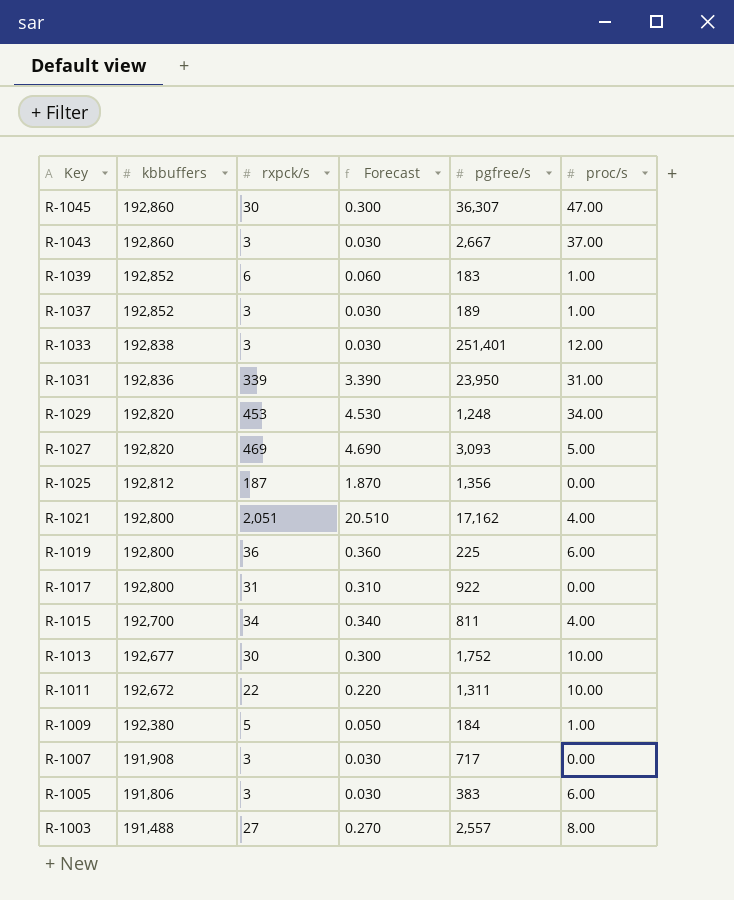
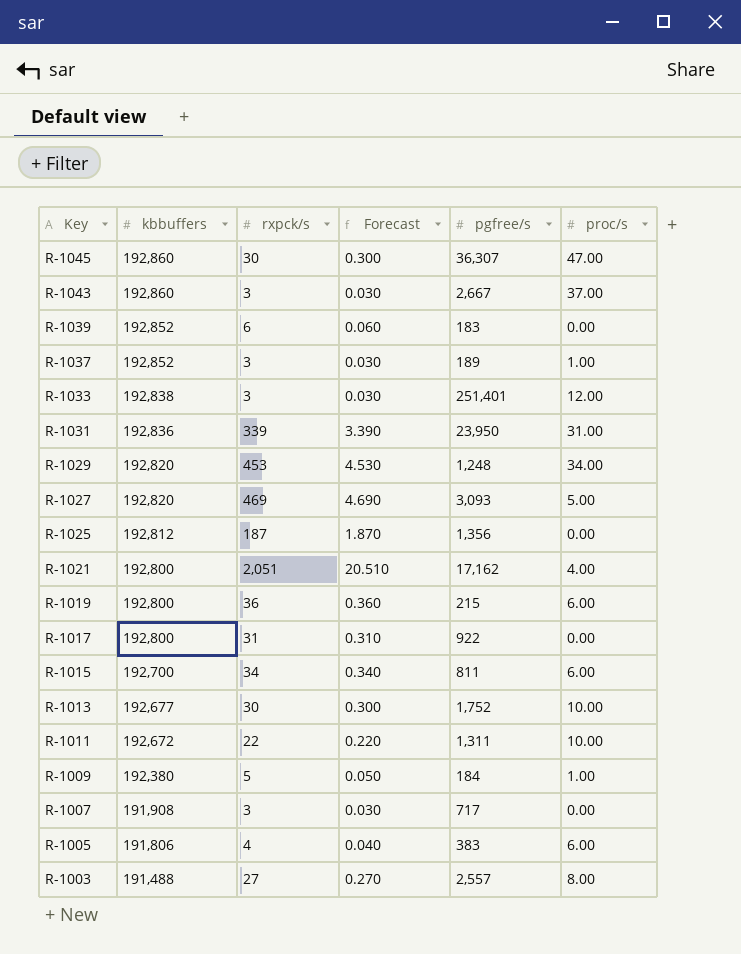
R-1039 | proc/s: 1.00 -> 0.00
R-1019 | pgfree/s: 225 -> 215
R-1015 | proc/s: 4.00 -> 6.00
R-1005 | rxpck/s: 3 -> 4
R-1005 | Forecast: 0.030 -> 0.040

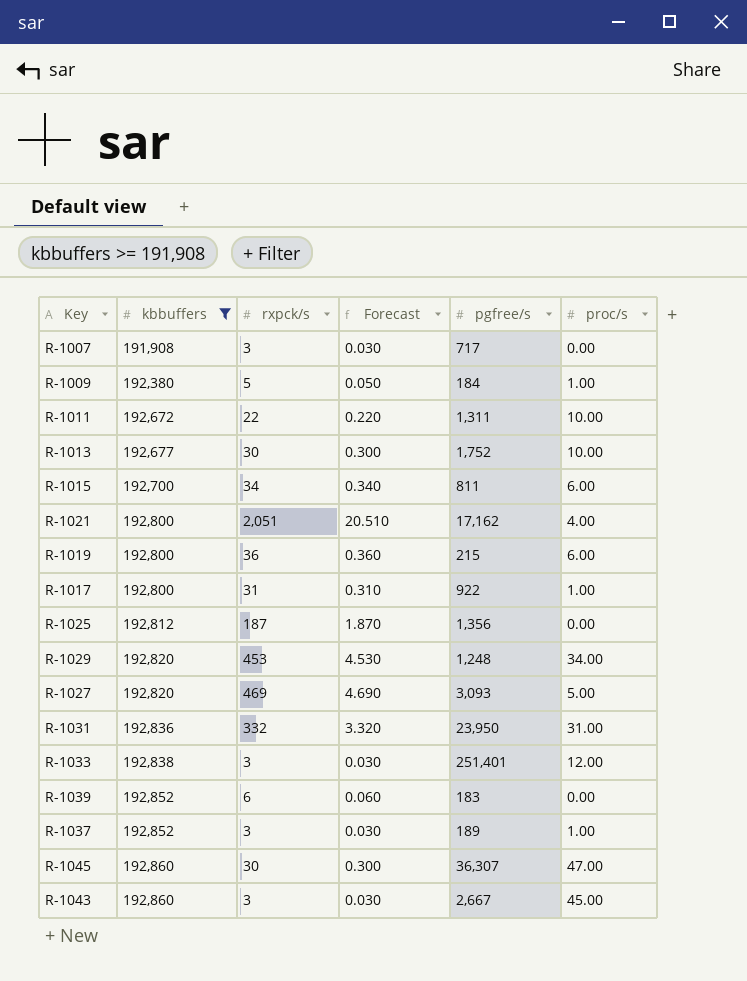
filter: none -> kbbuffers >= 191,908
row order: Key descending -> kbbuffers ascending
R-1017 | proc/s: 0.00 -> 1.00
R-1031 | rxpck/s: 339 -> 332
R-1031 | Forecast: 3.390 -> 3.320
R-1043 | proc/s: 37.00 -> 45.00

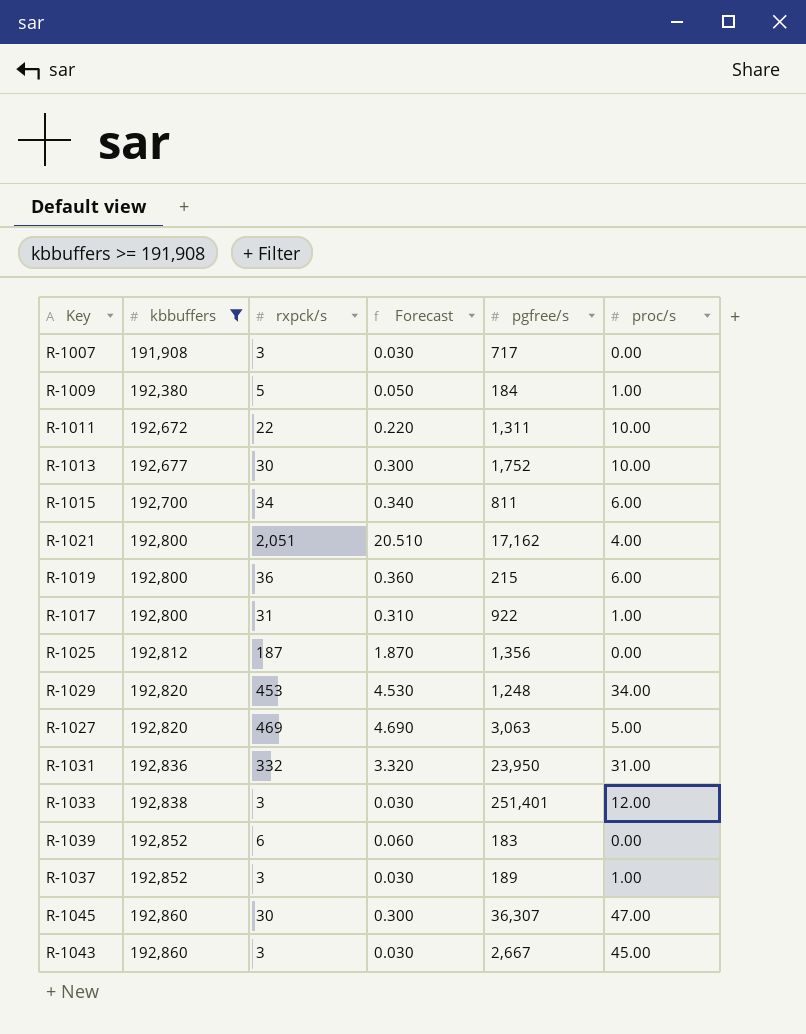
R-1027 | pgfree/s: 3,093 -> 3,063

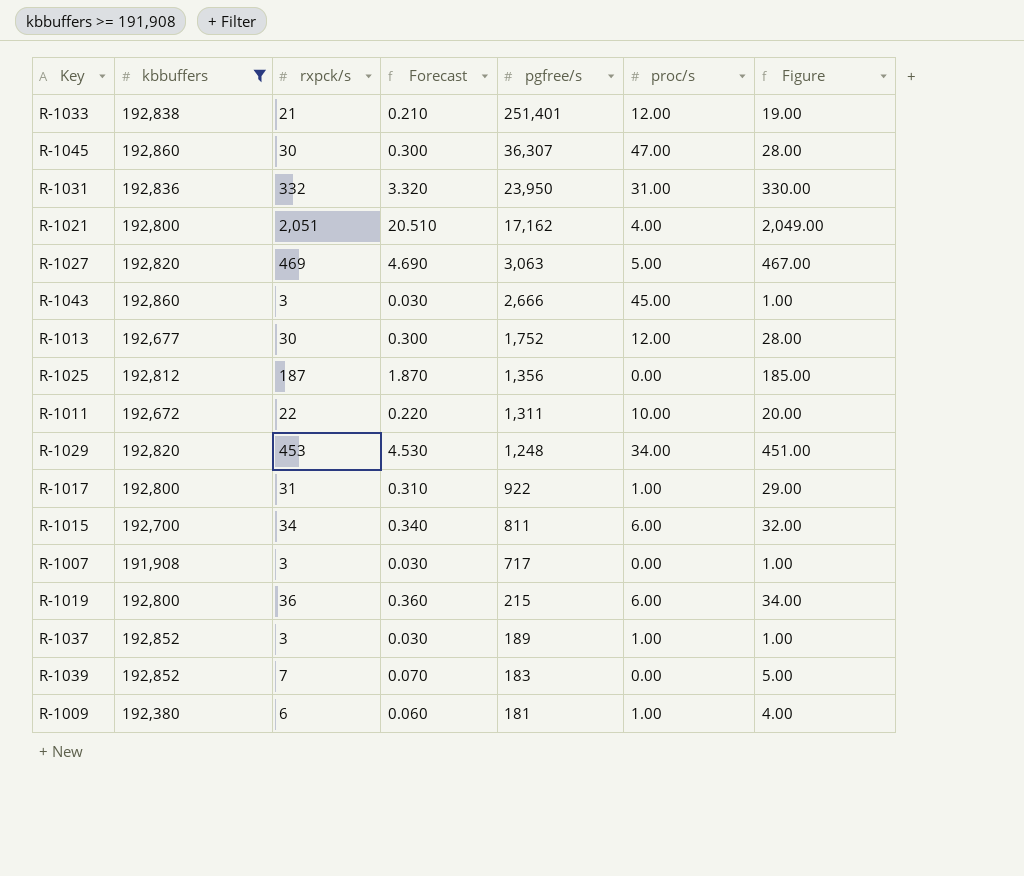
row order: kbbuffers ascending -> pgfree/s descending
column Figure | formula: none -> [rxpck/s] - 2
R-1033 | rxpck/s: 3 -> 21
R-1033 | Forecast: 0.030 -> 0.210
R-1043 | pgfree/s: 2,667 -> 2,666
R-1013 | proc/s: 10.00 -> 12.00
R-1039 | rxpck/s: 6 -> 7
R-1039 | Forecast: 0.060 -> 0.070
R-1009 | rxpck/s: 5 -> 6
R-1009 | Forecast: 0.050 -> 0.060
R-1009 | pgfree/s: 184 -> 181

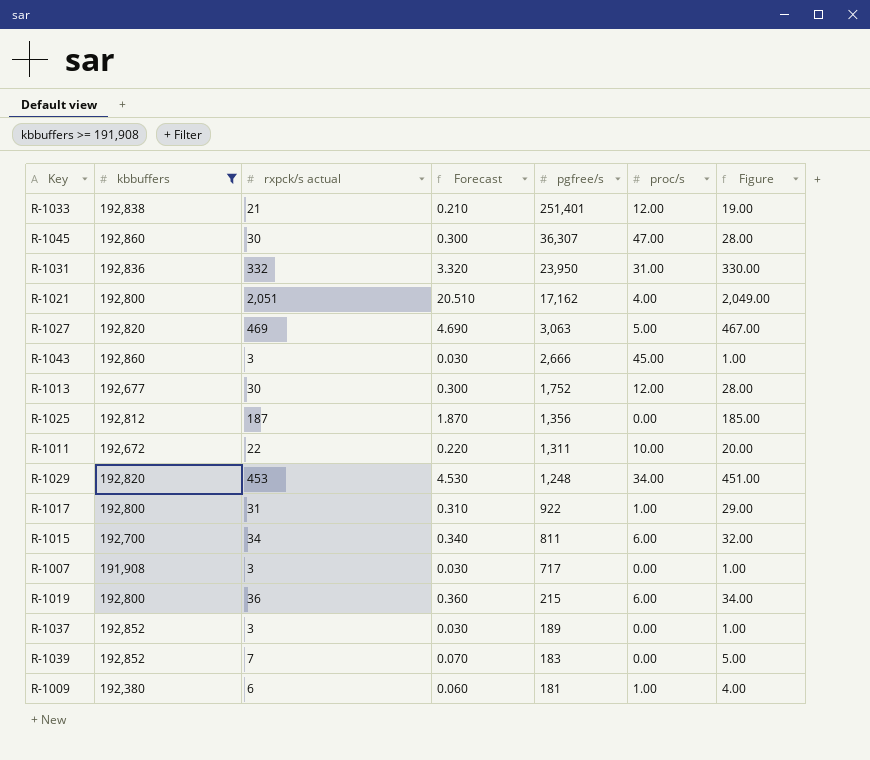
column name: rxpck/s -> rxpck/s actual
R-1037 | proc/s: 1.00 -> 0.00

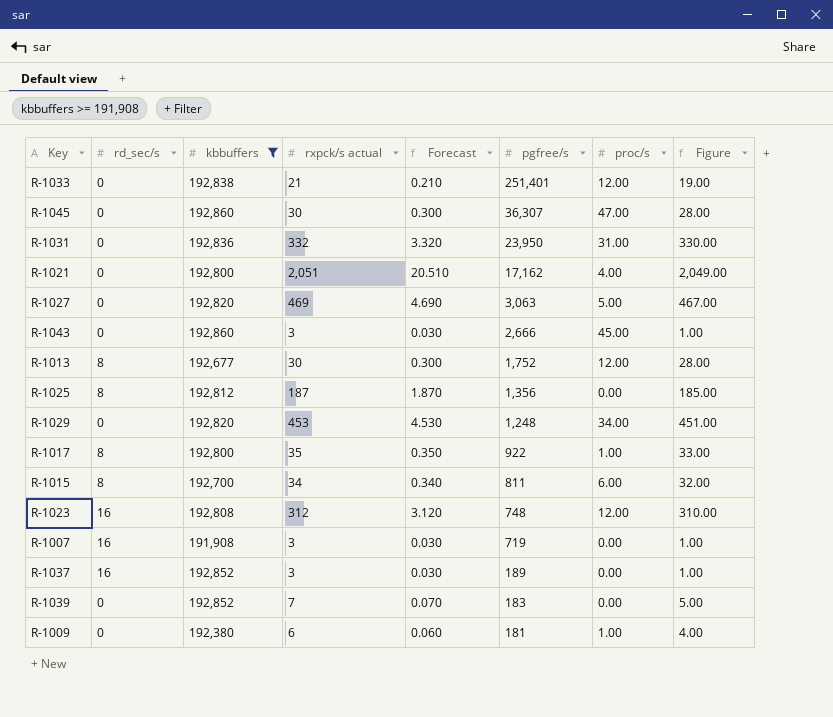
column rd_sec/s | position: none -> 2
row R-1011: 192,672 | 22 | 0.220 | 1,311 | 10.00 | 20.00 -> none
row R-1019: 192,800 | 36 | 0.360 | 215 | 6.00 | 34.00 -> none
R-1017 | rxpck/s actual: 31 -> 35
R-1017 | Forecast: 0.310 -> 0.350
R-1017 | Figure: 29.00 -> 33.00
row R-1023: none -> 16 | 192,808 | 312 | 3.120 | 748 | 12.00 | 310.00
R-1007 | pgfree/s: 717 -> 719

